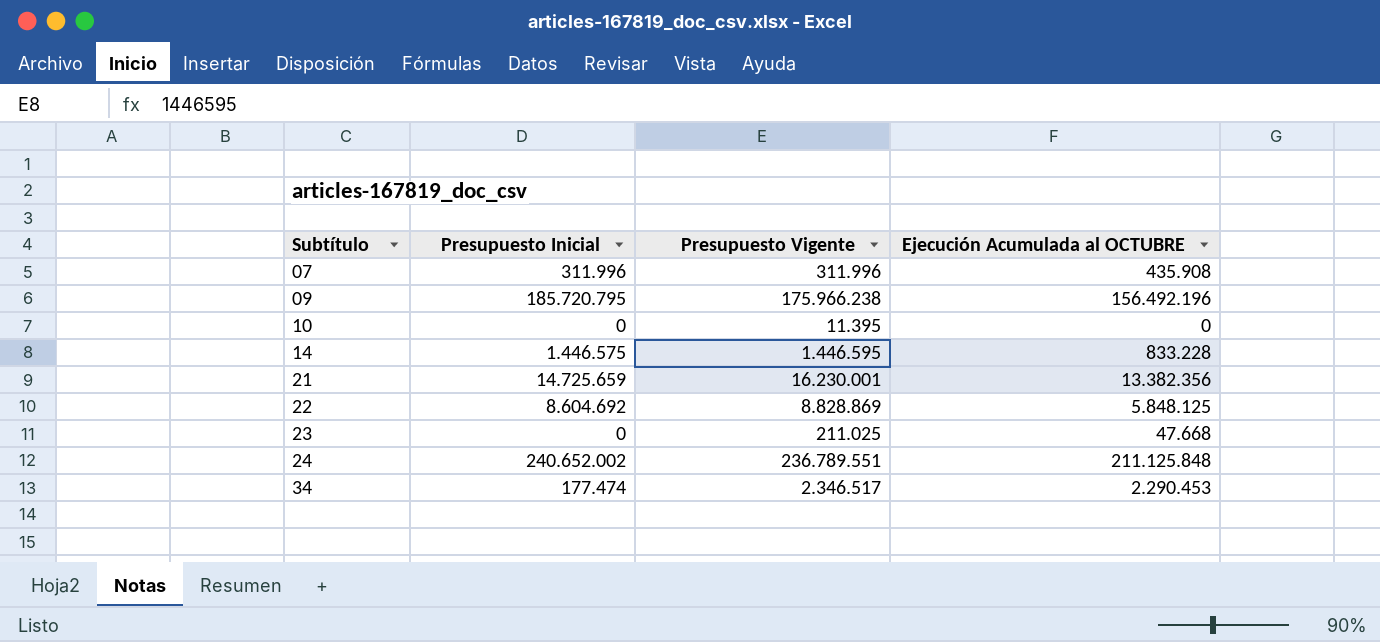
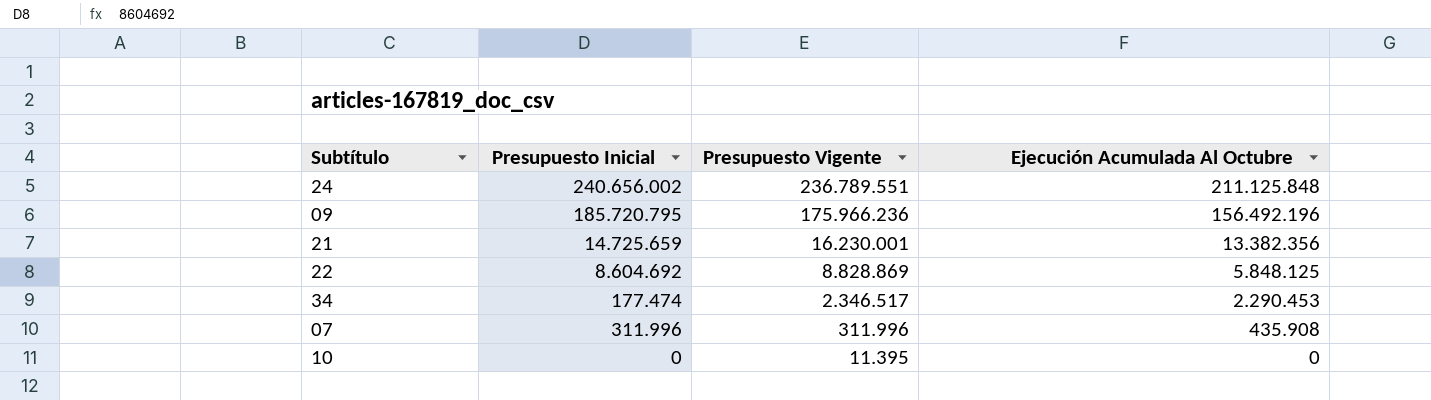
row order: Subtítulo ascending -> Presupuesto Vigente descending
column name: Ejecución Acumulada al OCTUBRE -> Ejecución Acumulada Al Octubre
row 14: 1.446.575 | 1.446.595 | 833.228 -> none
row 23: 0 | 211.025 | 47.668 -> none
24 | Presupuesto Inicial: 240.652.002 -> 240.656.002
09 | Presupuesto Vigente: 175.966.238 -> 175.966.236

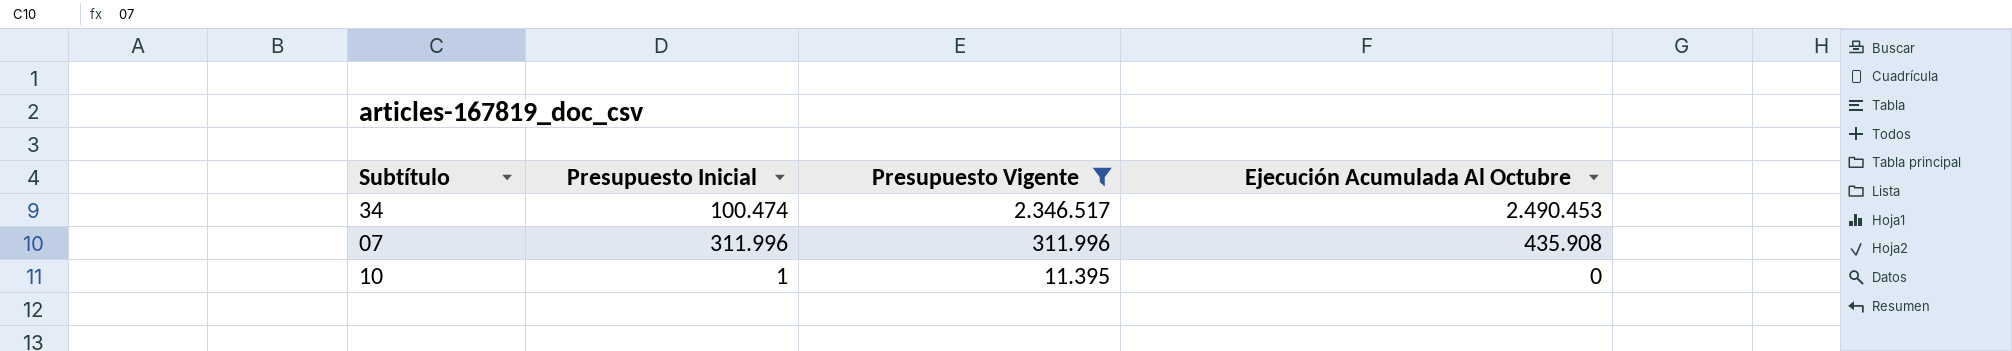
filter: none -> Presupuesto Vigente <= 2.346.517
34 | Presupuesto Inicial: 177.474 -> 100.474
34 | Ejecución Acumulada Al Octubre: 2.290.453 -> 2.490.453
10 | Presupuesto Inicial: 0 -> 1

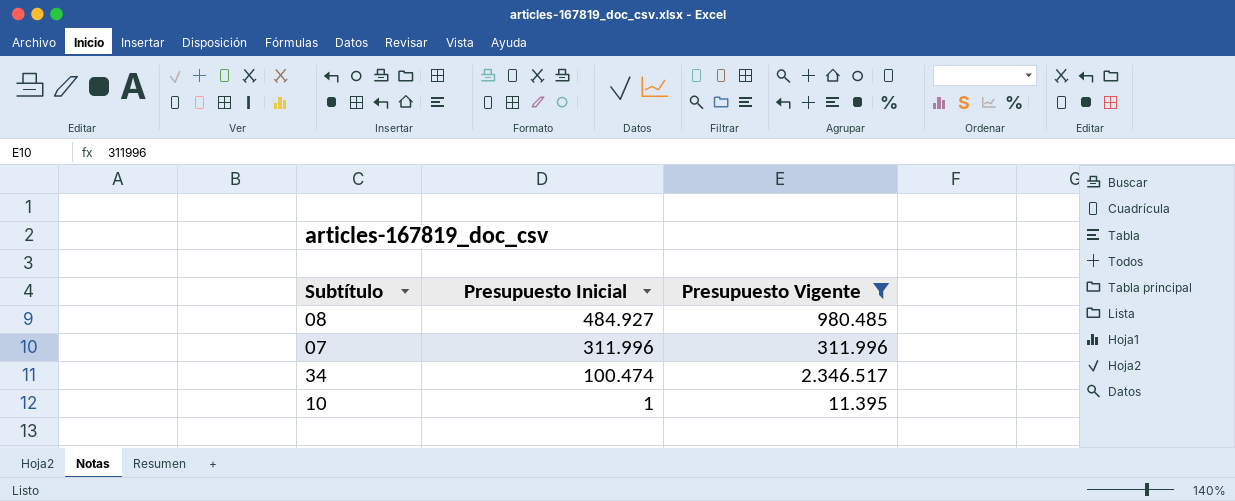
row order: Presupuesto Vigente descending -> Presupuesto Inicial descending
column Ejecución Acumulada Al Octubre | position: 4 -> none
row 08: none -> 484.927 | 980.485

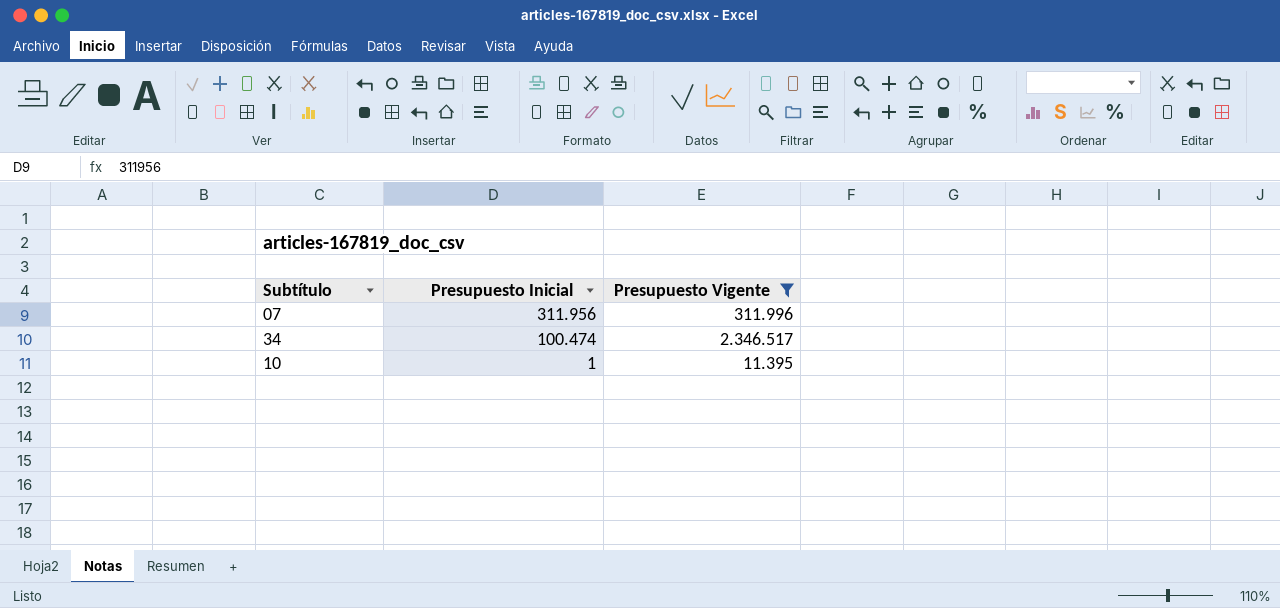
row 08: 484.927 | 980.485 -> none
07 | Presupuesto Inicial: 311.996 -> 311.956

